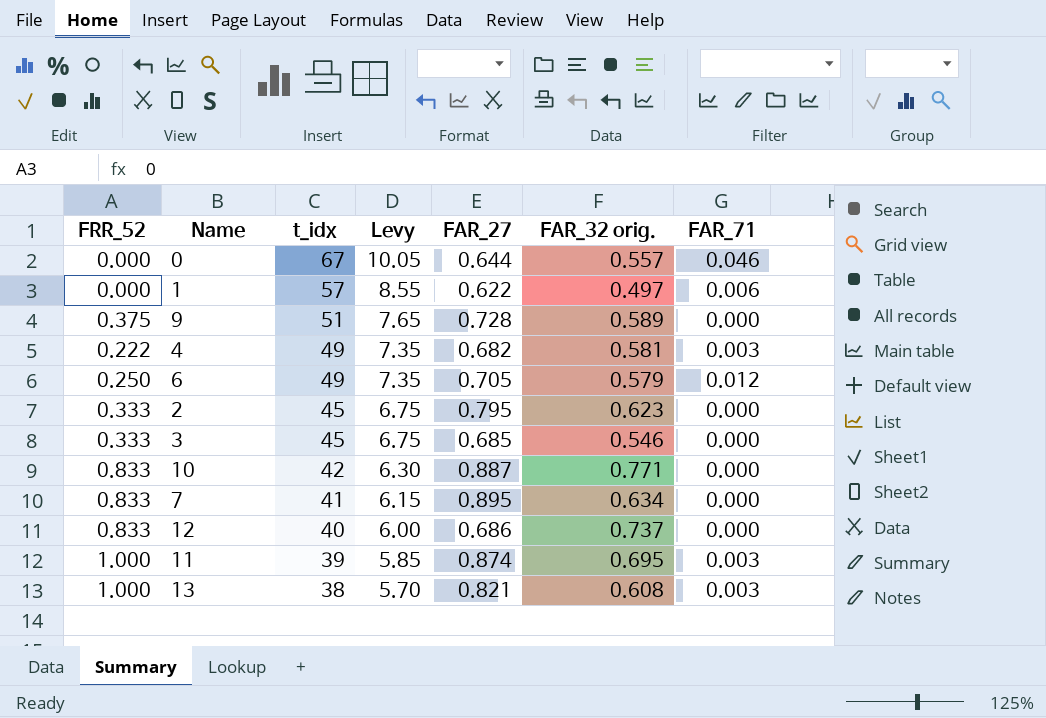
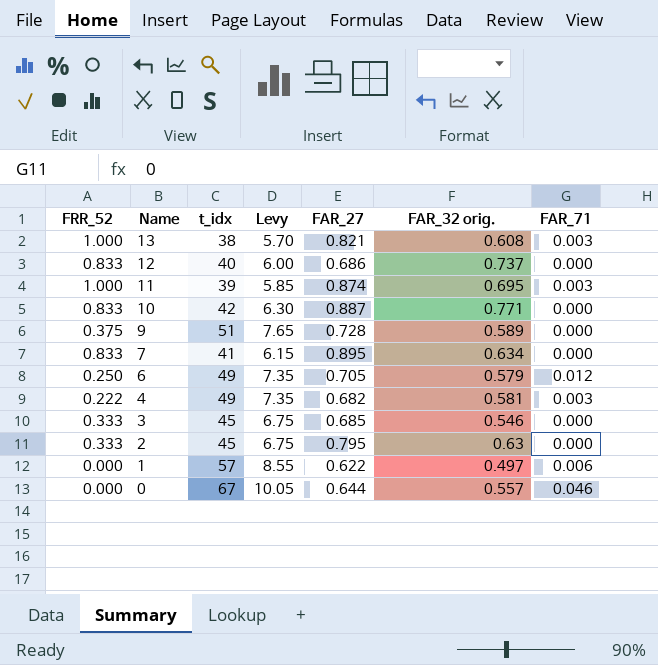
row order: t_idx descending -> Name descending
2 | FAR_32 orig.: 0.623 -> 0.63

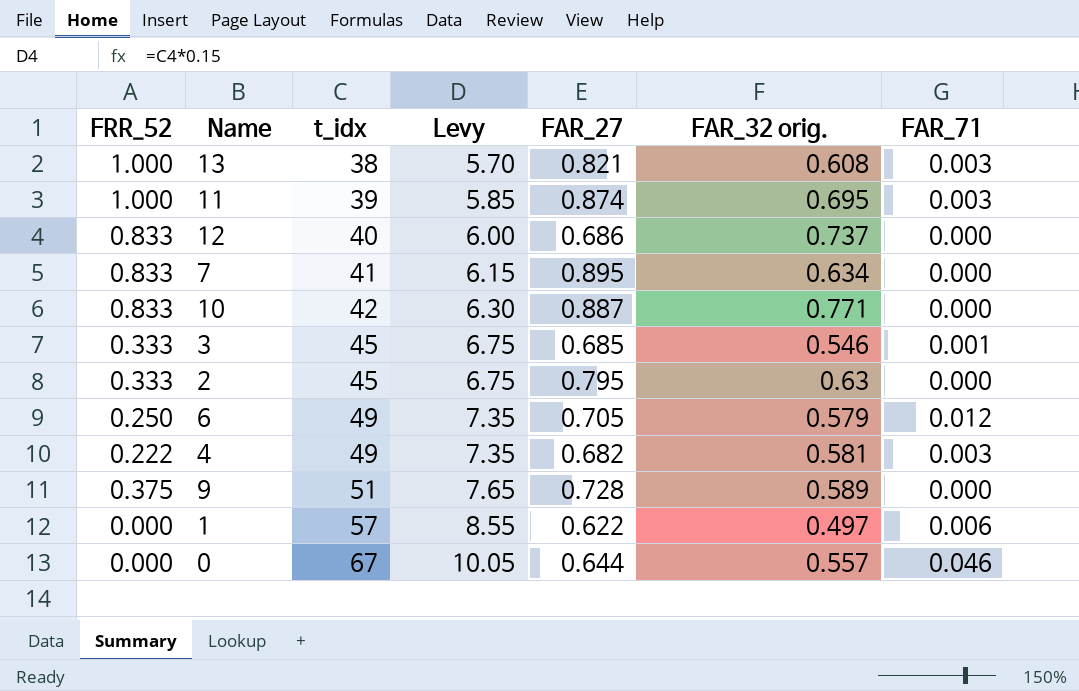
row order: Name descending -> t_idx ascending
3 | FAR_71: 0.000 -> 0.001

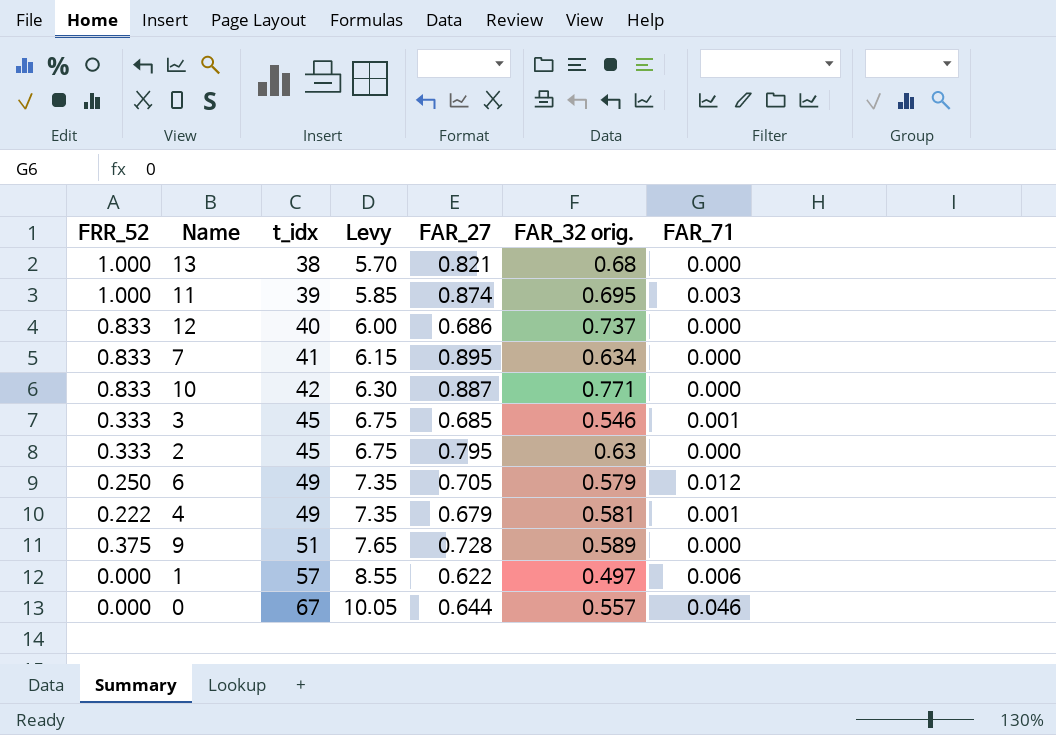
13 | FAR_32 orig.: 0.608 -> 0.68
13 | FAR_71: 0.003 -> 0.000
4 | FAR_27: 0.682 -> 0.679
4 | FAR_71: 0.003 -> 0.001

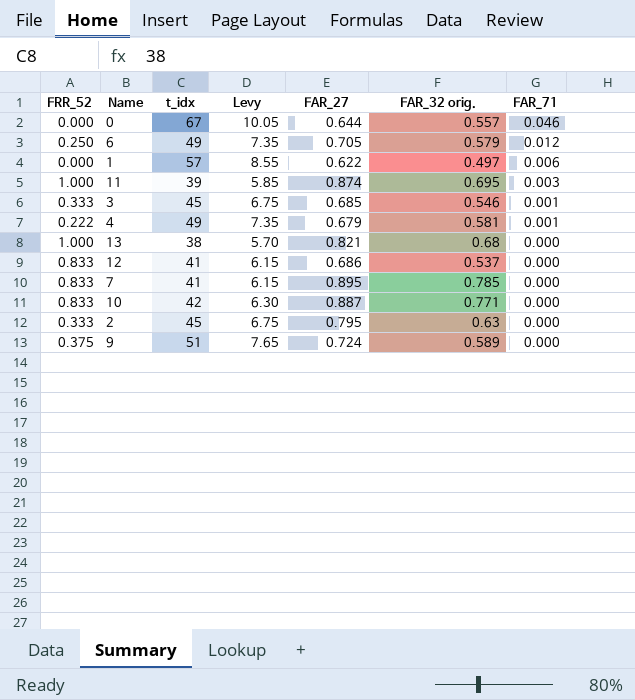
row order: t_idx ascending -> FAR_71 descending
12 | t_idx: 40 -> 41
12 | Levy: 6.00 -> 6.15
12 | FAR_32 orig.: 0.737 -> 0.537
7 | FAR_32 orig.: 0.634 -> 0.785
9 | FAR_27: 0.728 -> 0.724

